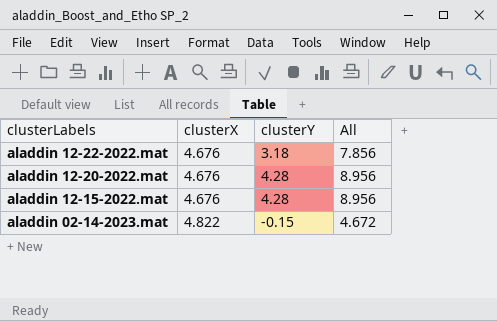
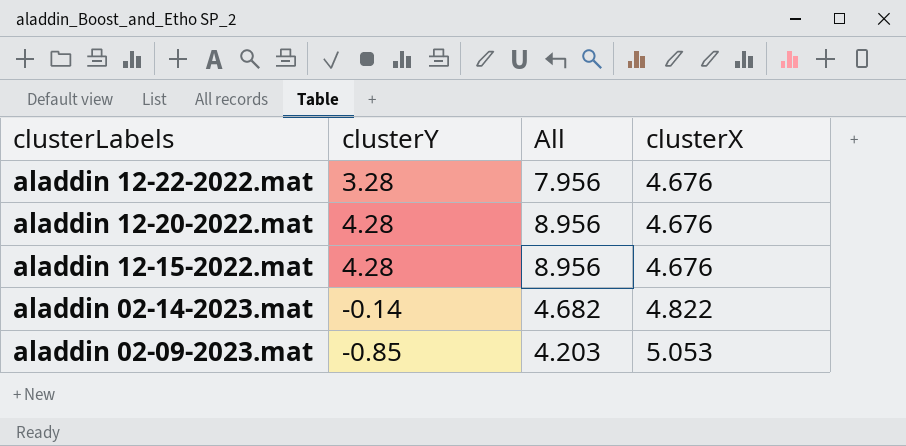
column clusterX | position: 2 -> 4
aladdin 12-22-2022.mat | clusterY: 3.18 -> 3.28
aladdin 12-22-2022.mat | All: 7.856 -> 7.956
aladdin 02-14-2023.mat | clusterY: -0.15 -> -0.14
aladdin 02-14-2023.mat | All: 4.672 -> 4.682
row aladdin 02-09-2023.mat: none -> -0.85 | 4.203 | 5.053

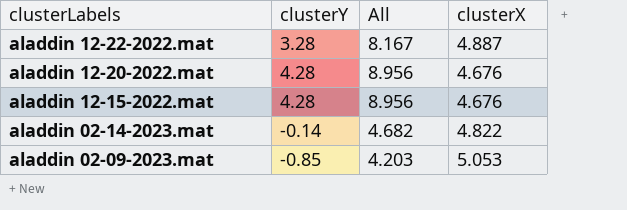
aladdin 12-22-2022.mat | All: 7.956 -> 8.167
aladdin 12-22-2022.mat | clusterX: 4.676 -> 4.887

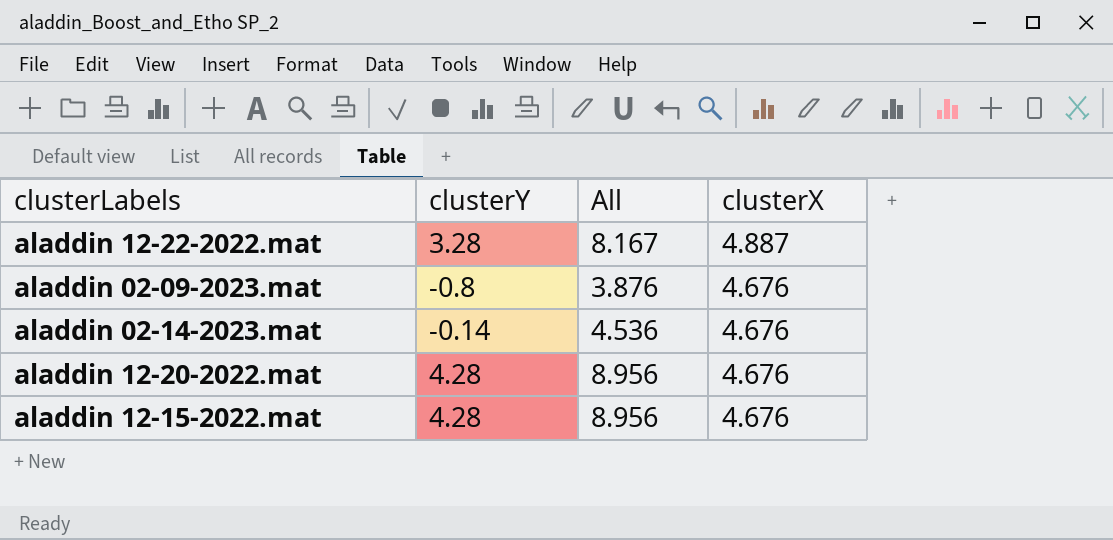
row order: clusterLabels descending -> clusterX descending
aladdin 02-09-2023.mat | clusterY: -0.85 -> -0.8
aladdin 02-09-2023.mat | All: 4.203 -> 3.876
aladdin 02-09-2023.mat | clusterX: 5.053 -> 4.676
aladdin 02-14-2023.mat | All: 4.682 -> 4.536
aladdin 02-14-2023.mat | clusterX: 4.822 -> 4.676

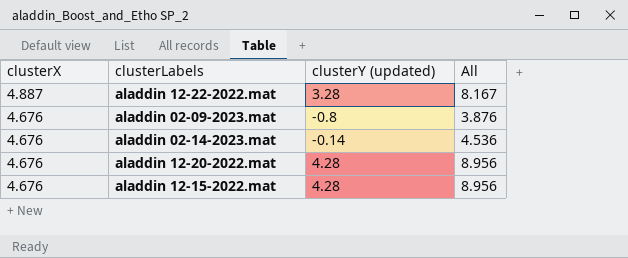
column clusterX | position: 4 -> 1
column name: clusterY -> clusterY (updated)

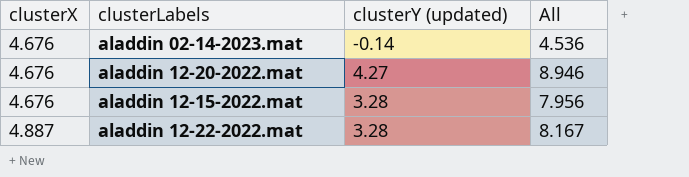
row order: clusterX descending -> clusterX ascending
row aladdin 02-09-2023.mat: 4.676 | -0.8 | 3.876 -> none
aladdin 12-20-2022.mat | clusterY (updated): 4.28 -> 4.27
aladdin 12-20-2022.mat | All: 8.956 -> 8.946
aladdin 12-15-2022.mat | clusterY (updated): 4.28 -> 3.28
aladdin 12-15-2022.mat | All: 8.956 -> 7.956

